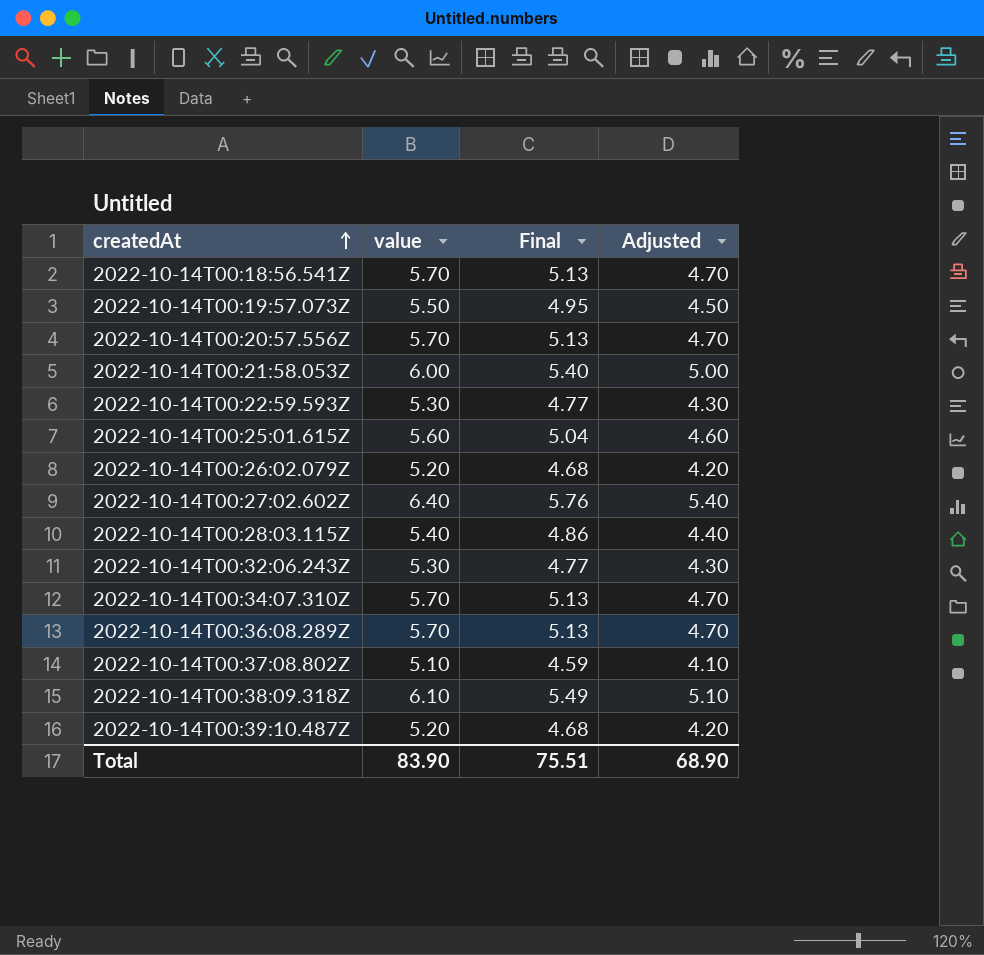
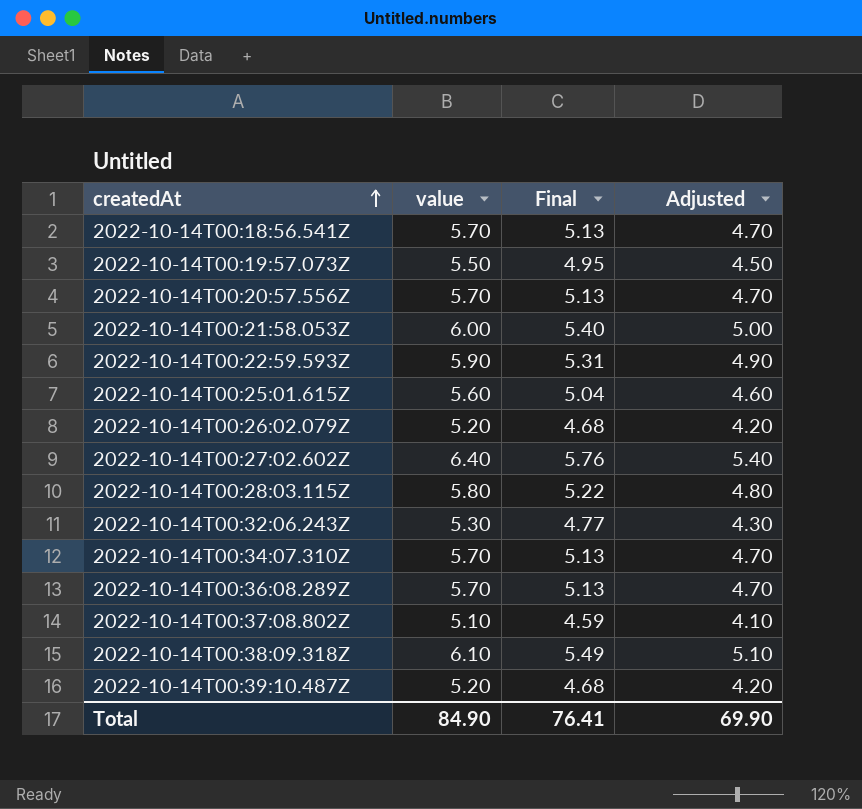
2022-10-14T00:22:59.593Z | value: 5.30 -> 5.90
2022-10-14T00:22:59.593Z | Final: 4.77 -> 5.31
2022-10-14T00:22:59.593Z | Adjusted: 4.30 -> 4.90
2022-10-14T00:28:03.115Z | value: 5.40 -> 5.80
2022-10-14T00:28:03.115Z | Final: 4.86 -> 5.22
2022-10-14T00:28:03.115Z | Adjusted: 4.40 -> 4.80
Total | value: 83.90 -> 84.90
Total | Final: 75.51 -> 76.41
Total | Adjusted: 68.90 -> 69.90

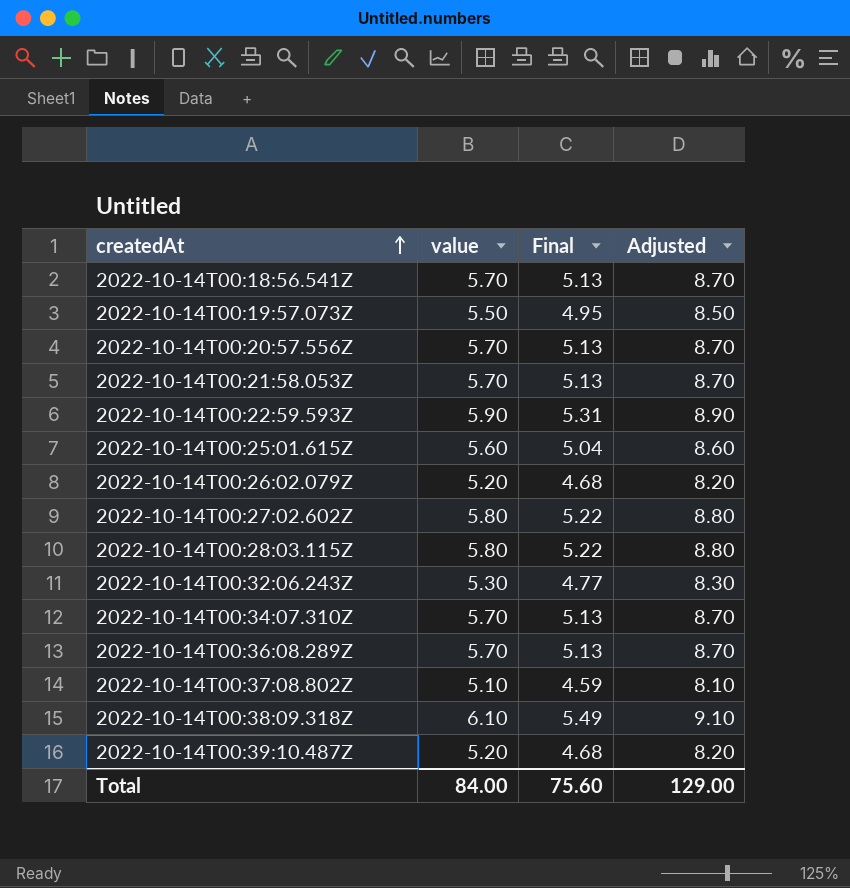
column Adjusted | formula: [value] - 1 -> [value] + 3
2022-10-14T00:21:58.053Z | value: 6.00 -> 5.70
2022-10-14T00:21:58.053Z | Final: 5.40 -> 5.13
2022-10-14T00:27:02.602Z | value: 6.40 -> 5.80
2022-10-14T00:27:02.602Z | Final: 5.76 -> 5.22
Total | value: 84.90 -> 84.00
Total | Final: 76.41 -> 75.60
Total | Adjusted: 69.90 -> 129.00

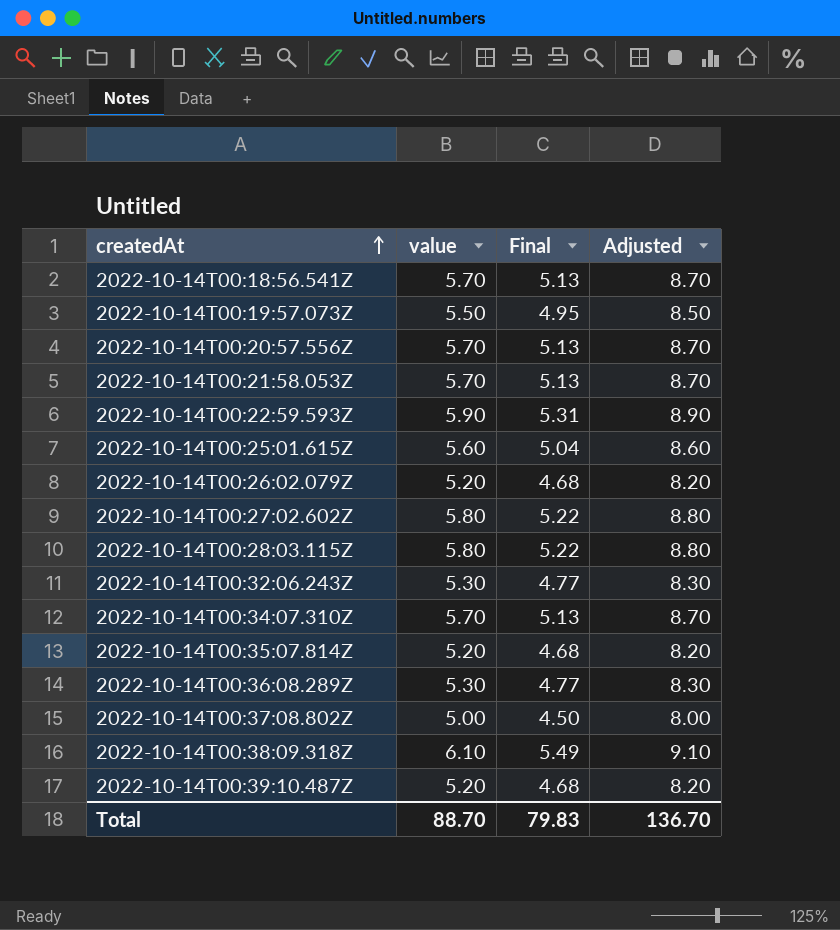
row 2022-10-14T00:35:07.814Z: none -> 5.20 | 4.68 | 8.20
2022-10-14T00:36:08.289Z | value: 5.70 -> 5.30
2022-10-14T00:36:08.289Z | Final: 5.13 -> 4.77
2022-10-14T00:36:08.289Z | Adjusted: 8.70 -> 8.30
2022-10-14T00:37:08.802Z | value: 5.10 -> 5.00
2022-10-14T00:37:08.802Z | Final: 4.59 -> 4.50
2022-10-14T00:37:08.802Z | Adjusted: 8.10 -> 8.00
Total | value: 84.00 -> 88.70
Total | Final: 75.60 -> 79.83
Total | Adjusted: 129.00 -> 136.70

